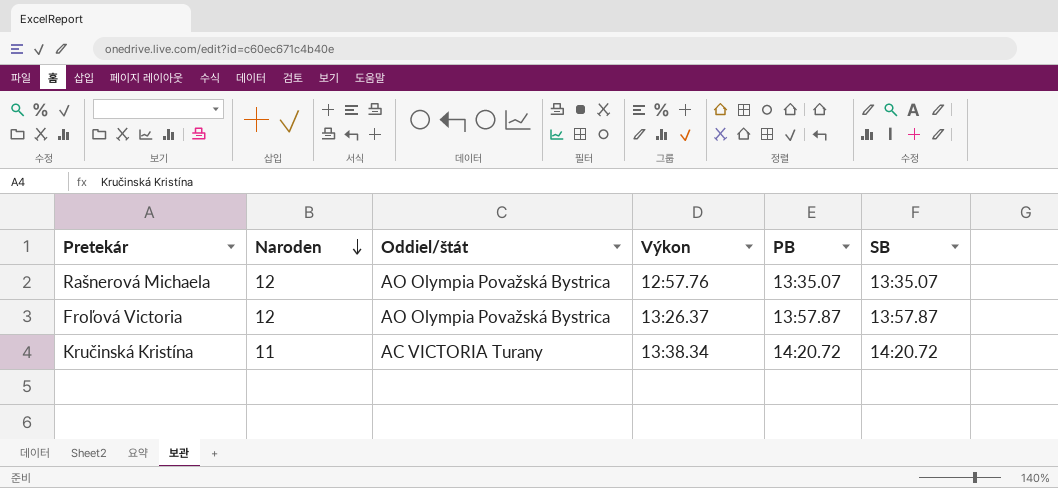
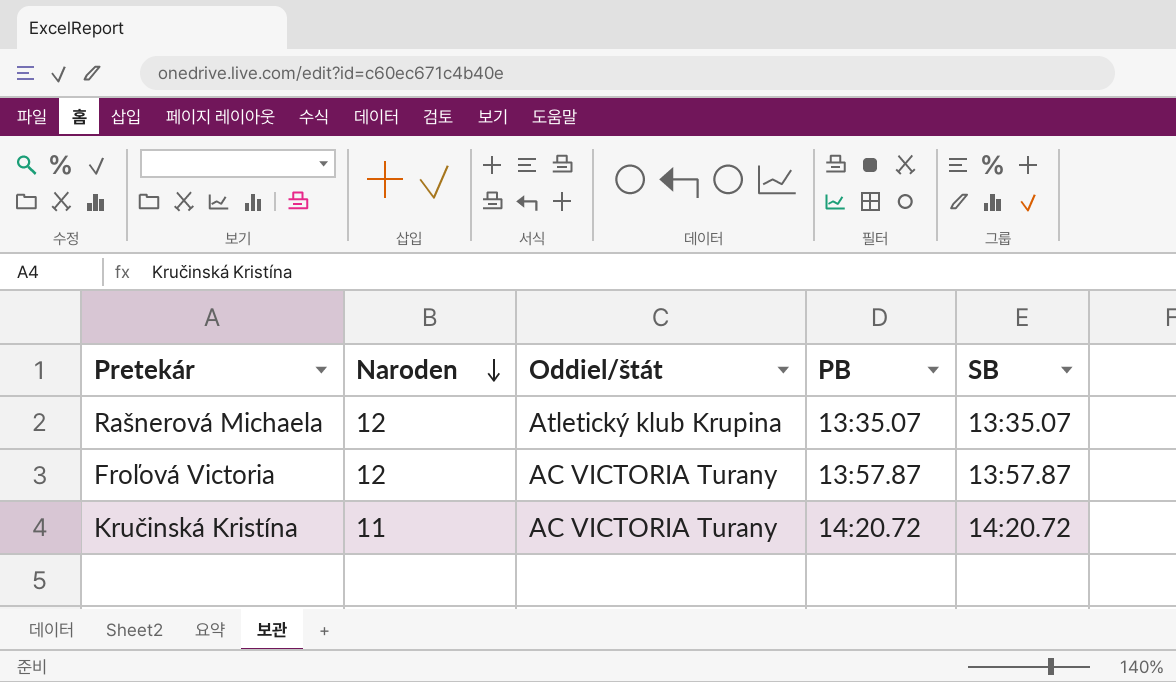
column Výkon | position: 4 -> none
Rašnerová Michaela | Oddiel/štát: AO Olympia Považská Bystrica -> Atletický klub Krupina
Froľová Victoria | Oddiel/štát: AO Olympia Považská Bystrica -> AC VICTORIA Turany

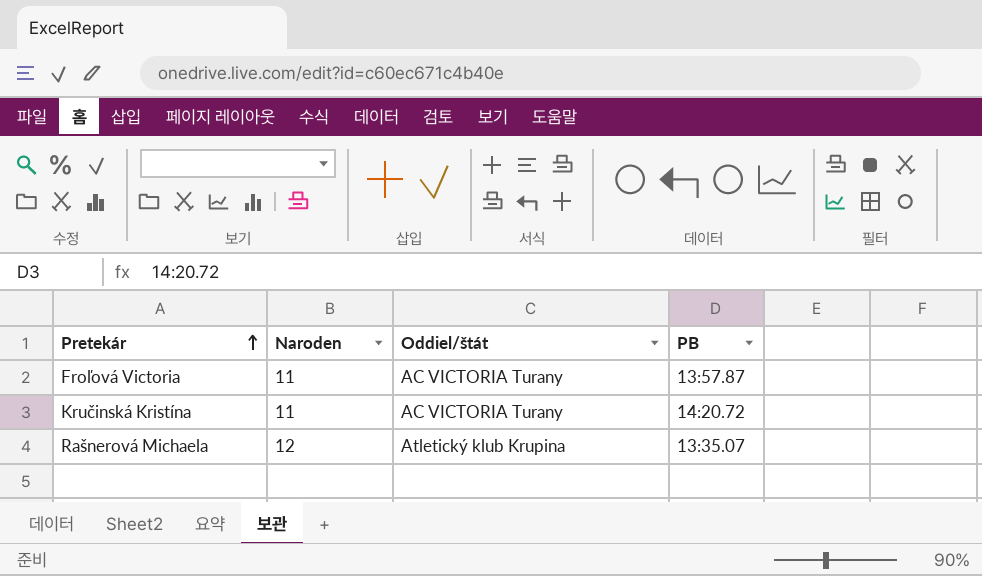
row order: Naroden descending -> Pretekár ascending
column SB | position: 5 -> none
Froľová Victoria | Naroden: 12 -> 11

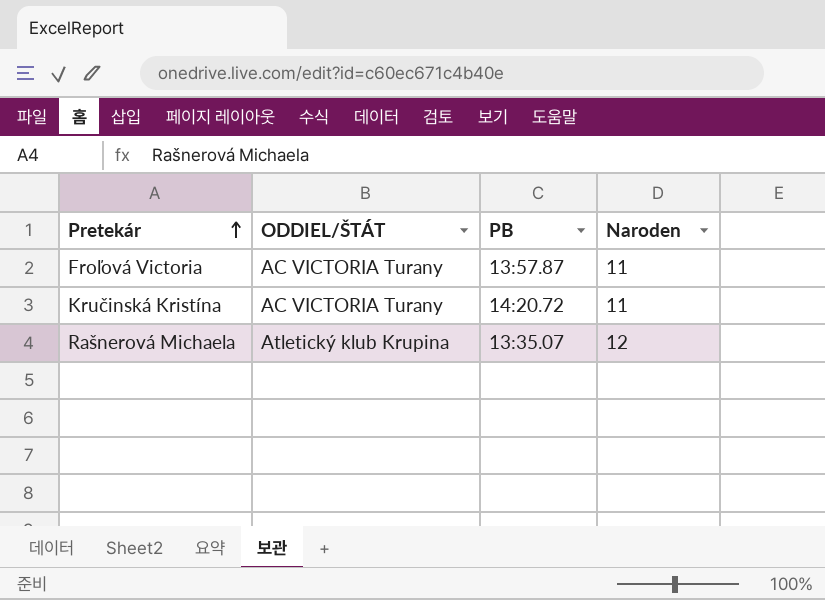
column name: Oddiel/štát -> ODDIEL/ŠTÁT
column Naroden | position: 2 -> 4

